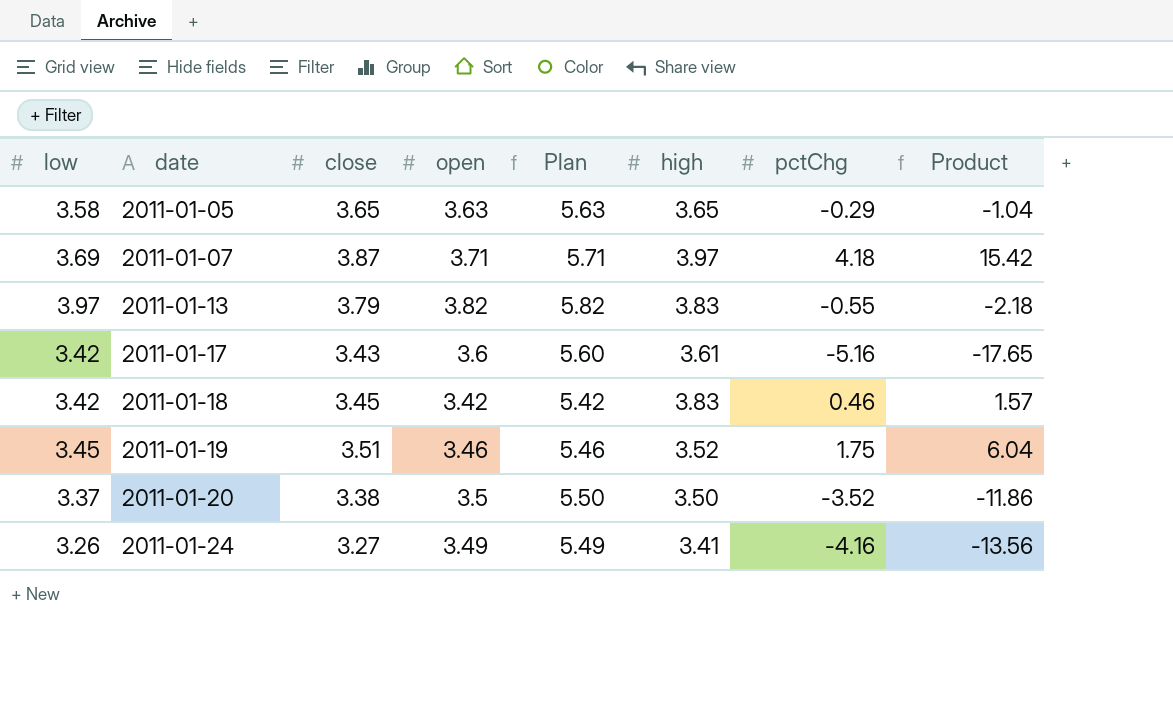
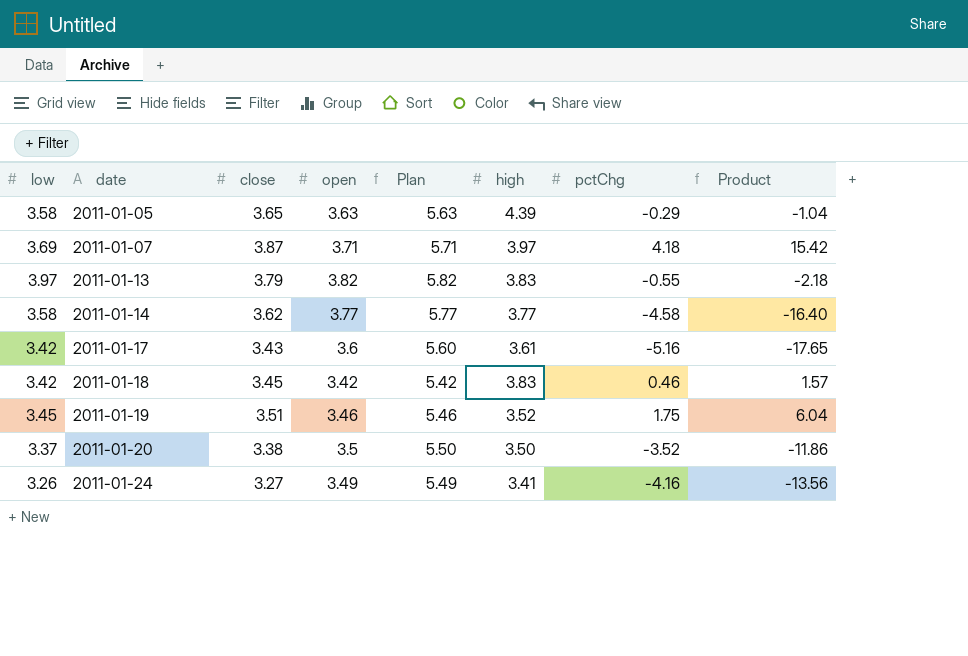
2011-01-05 | high: 3.65 -> 4.39
row 2011-01-14: none -> 3.58 | 3.62 | 3.77 | 5.77 | 3.77 | -4.58 | -16.40

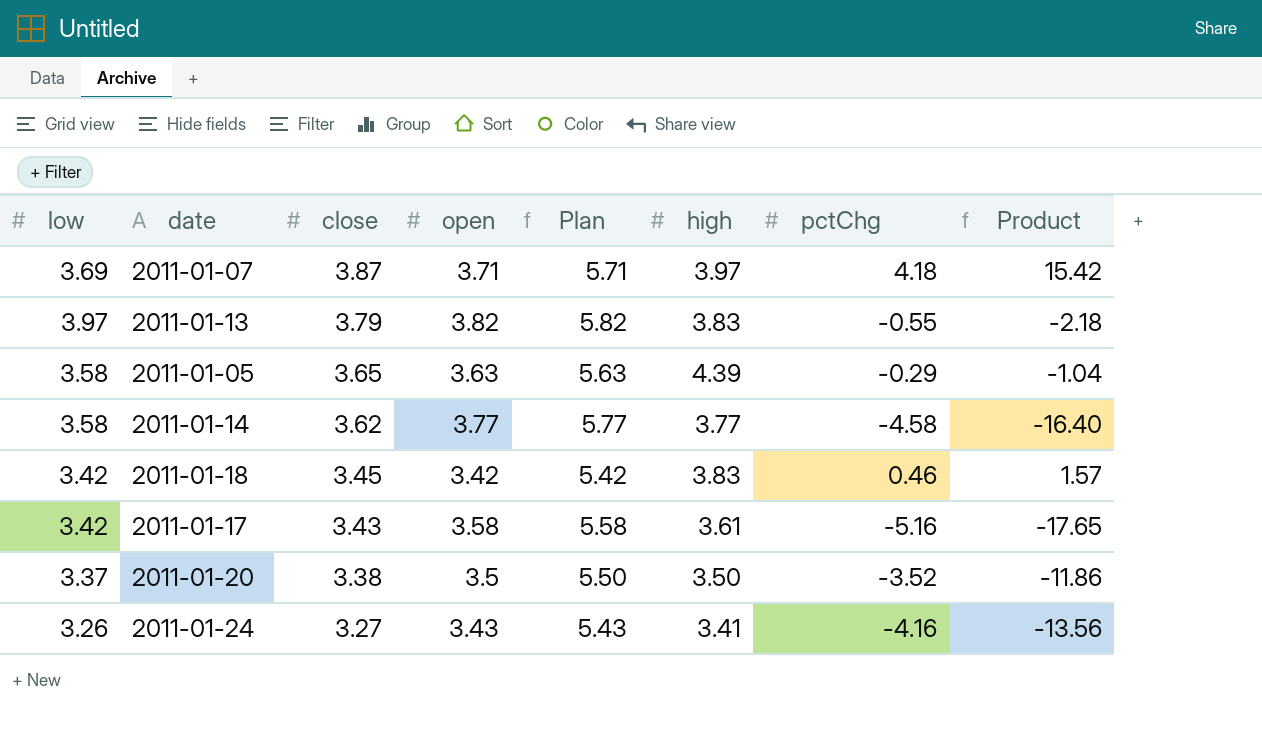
row order: date ascending -> close descending
row 2011-01-19: 3.45 | 3.51 | 3.46 | 5.46 | 3.52 | 1.75 | 6.04 -> none
2011-01-17 | open: 3.6 -> 3.58
2011-01-17 | Plan: 5.60 -> 5.58
2011-01-24 | open: 3.49 -> 3.43
2011-01-24 | Plan: 5.49 -> 5.43

